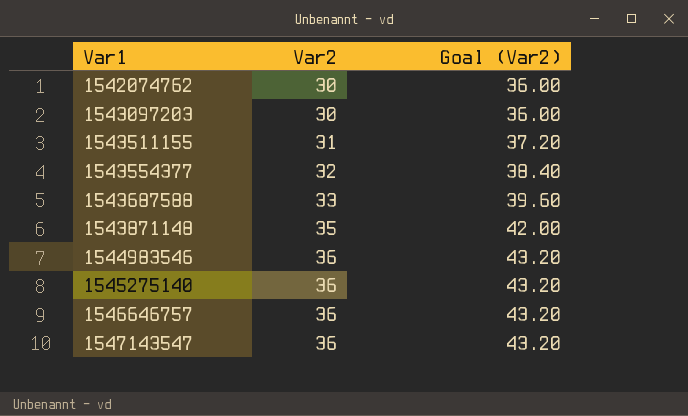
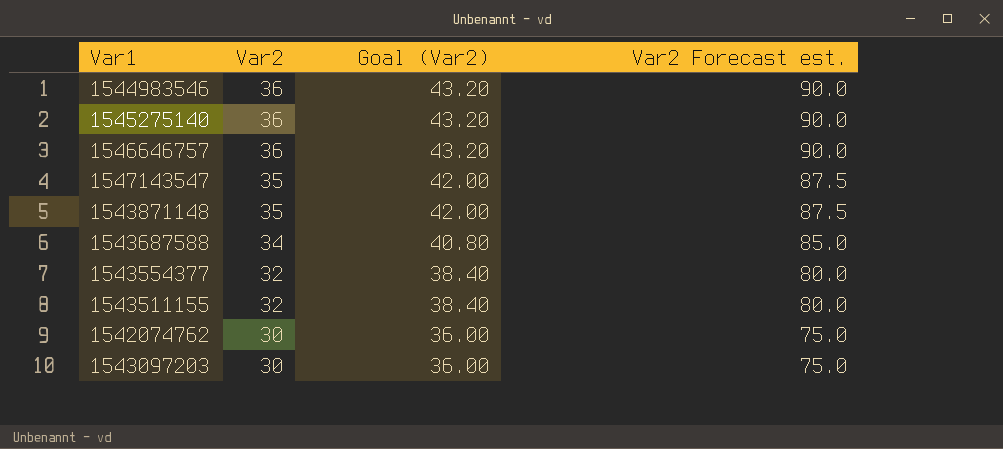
row order: Var1 ascending -> Var2 descending
column Var2 Forecast est. | formula: none -> [Var2] * 2.5
1547143547 | Var2: 36 -> 35
1547143547 | Goal (Var2): 43.20 -> 42.00
1543687588 | Var2: 33 -> 34
1543687588 | Goal (Var2): 39.60 -> 40.80
1543511155 | Var2: 31 -> 32
1543511155 | Goal (Var2): 37.20 -> 38.40

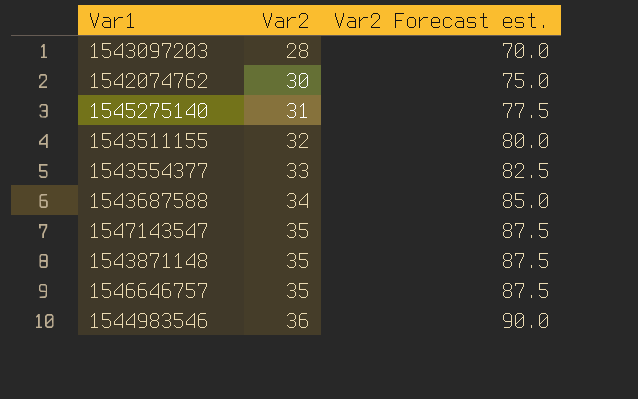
row order: Var2 descending -> Var2 ascending
column Goal (Var2) | formula: [Var2] * 1.2 -> none
1543097203 | Var2: 30 -> 28
1543097203 | Var2 Forecast est.: 75.0 -> 70.0
1545275140 | Var2: 36 -> 31
1545275140 | Var2 Forecast est.: 90.0 -> 77.5
1543554377 | Var2: 32 -> 33
1543554377 | Var2 Forecast est.: 80.0 -> 82.5
1546646757 | Var2: 36 -> 35
1546646757 | Var2 Forecast est.: 90.0 -> 87.5

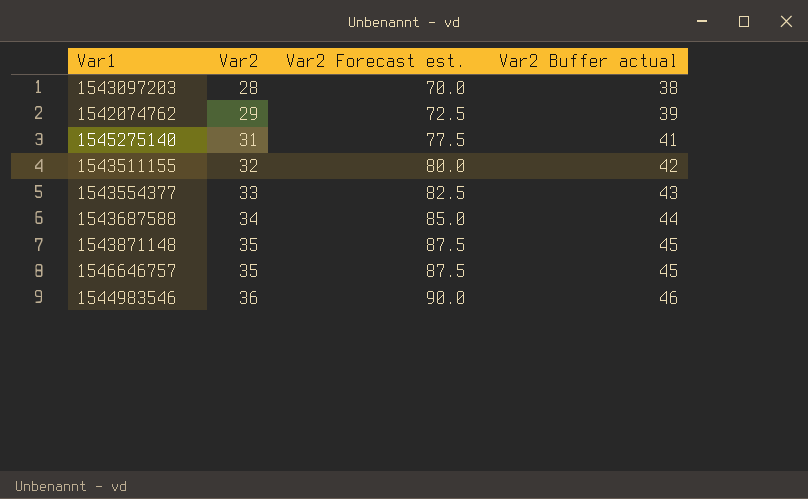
column Var2 Buffer actual | formula: none -> [Var2] + 10
row 1547143547: 35 | 87.5 -> none
1542074762 | Var2: 30 -> 29
1542074762 | Var2 Forecast est.: 75.0 -> 72.5

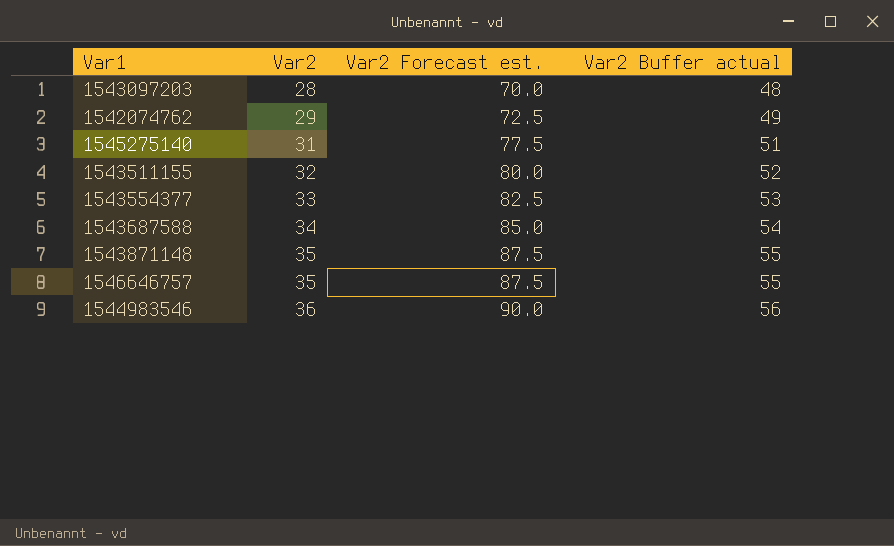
column Var2 Buffer actual | formula: [Var2] + 10 -> [Var2] + 20

